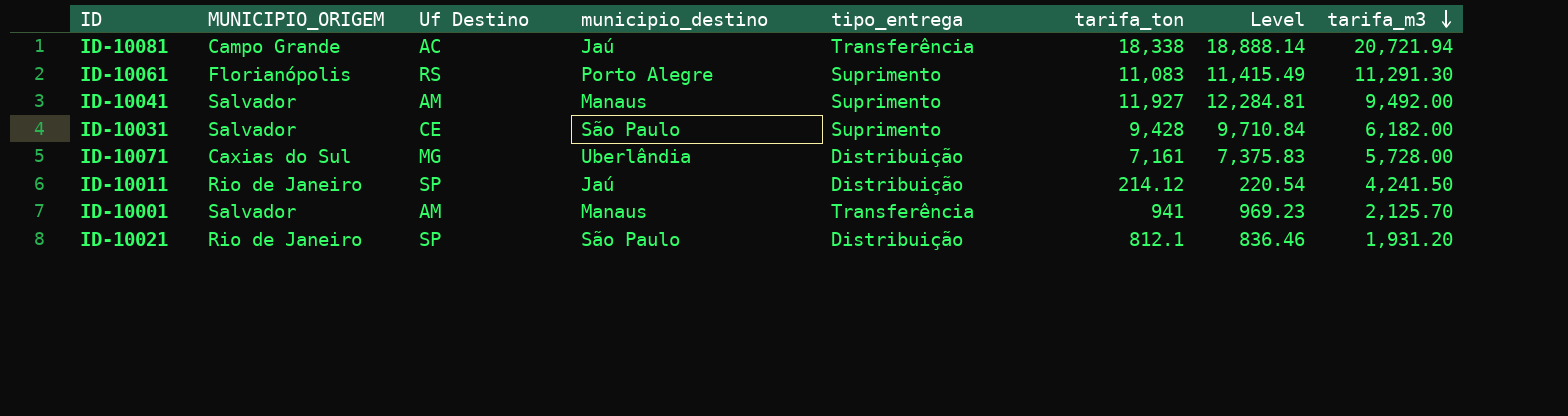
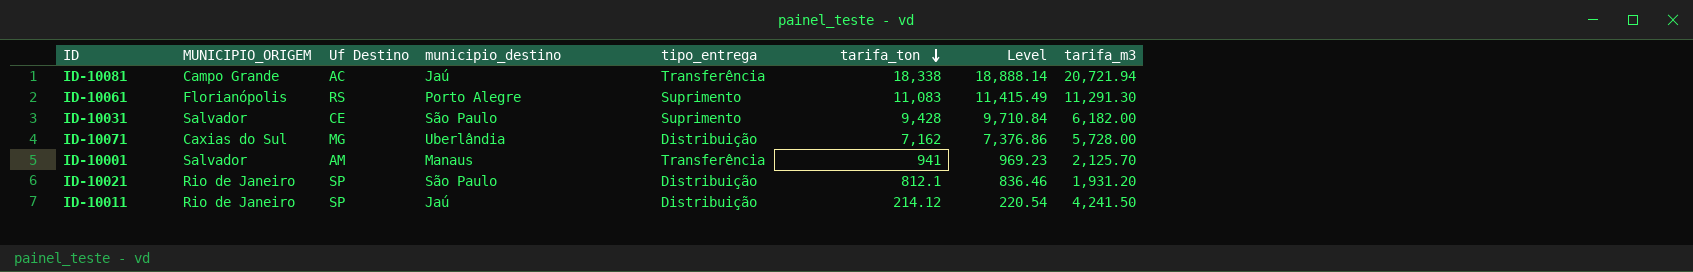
row order: tarifa_m3 descending -> tarifa_ton descending
row ID-10041: Salvador | AM | Manaus | Suprimento | 11,927 | 12,284.81 | 9,492.00 -> none
ID-10071 | tarifa_ton: 7,161 -> 7,162
ID-10071 | Level: 7,375.83 -> 7,376.86

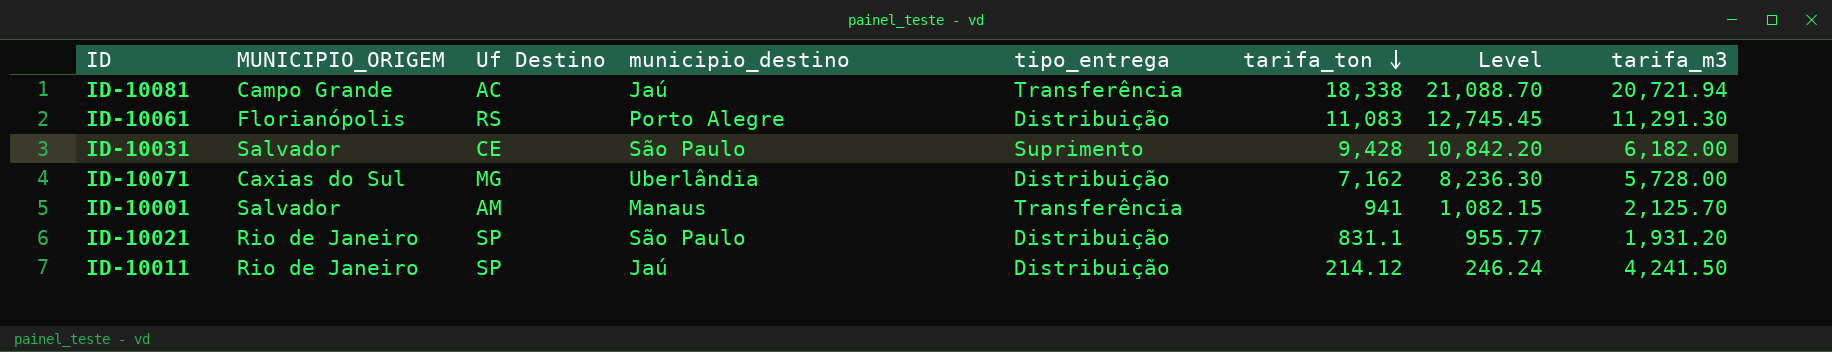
column Level | formula: [tarifa_ton] * 1.03 -> [tarifa_ton] * 1.15
ID-10061 | tipo_entrega: Suprimento -> Distribuição
ID-10021 | tarifa_ton: 812.1 -> 831.1

